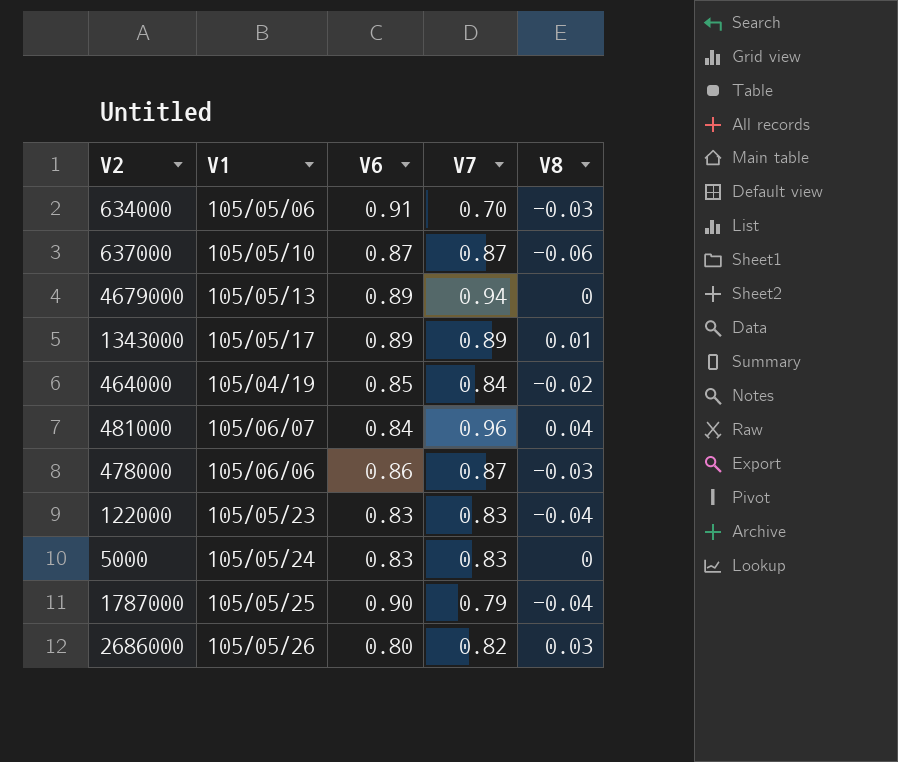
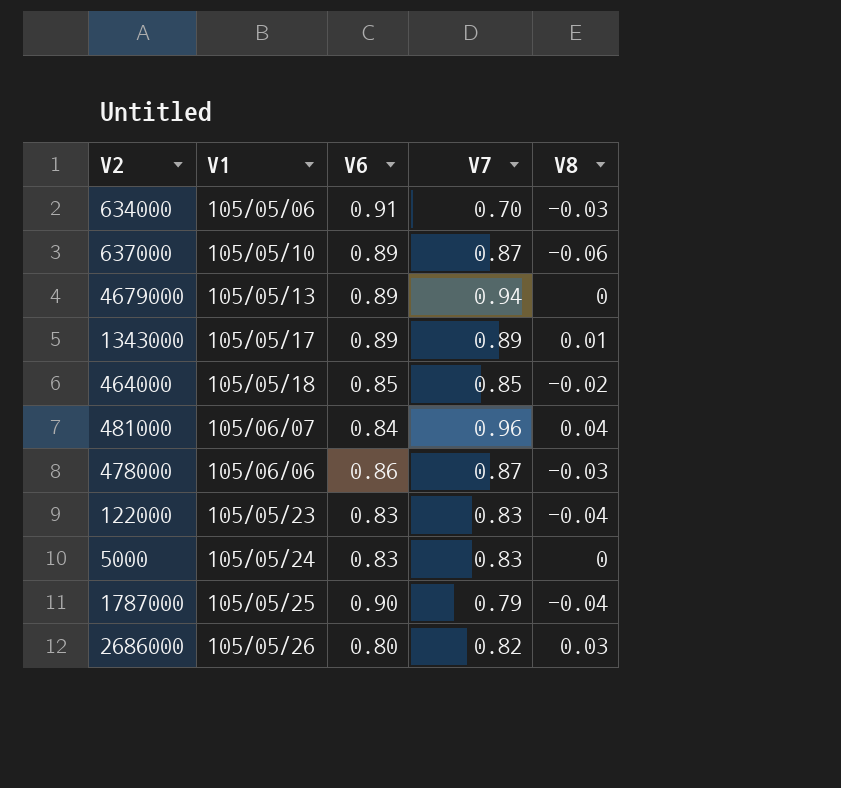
637000 | V6: 0.87 -> 0.89
464000 | V1: 105/04/19 -> 105/05/18
464000 | V7: 0.84 -> 0.85

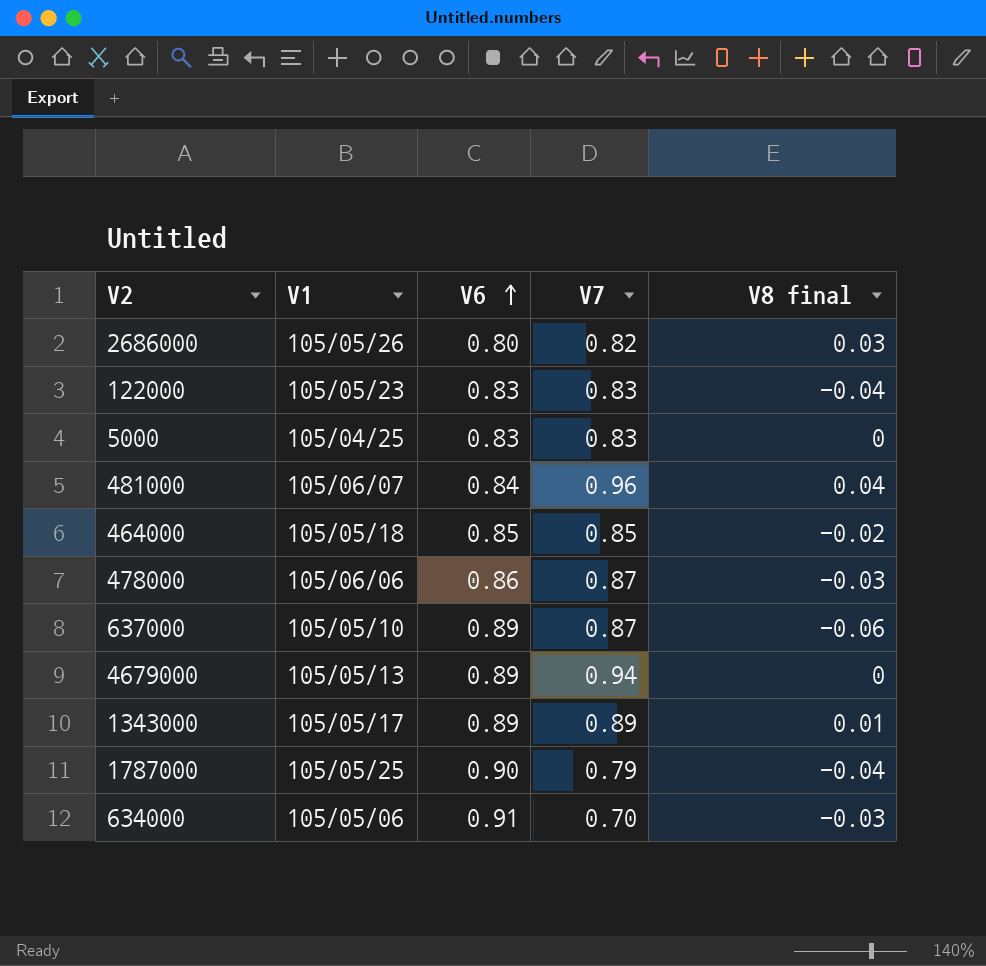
row order: none -> V6 ascending
column name: V8 -> V8 final
5000 | V1: 105/05/24 -> 105/04/25

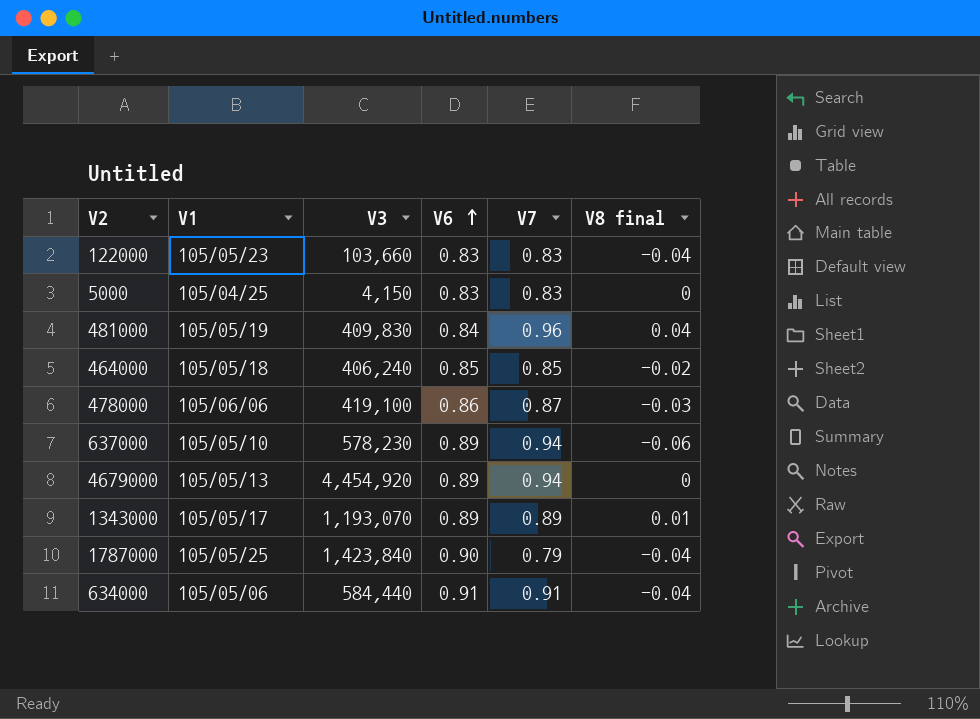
column V3 | position: none -> 3
row 2686000: 105/05/26 | 0.80 | 0.82 | 0.03 -> none
481000 | V1: 105/06/07 -> 105/05/19
637000 | V7: 0.87 -> 0.94
634000 | V7: 0.70 -> 0.91
634000 | V8 final: -0.03 -> -0.04

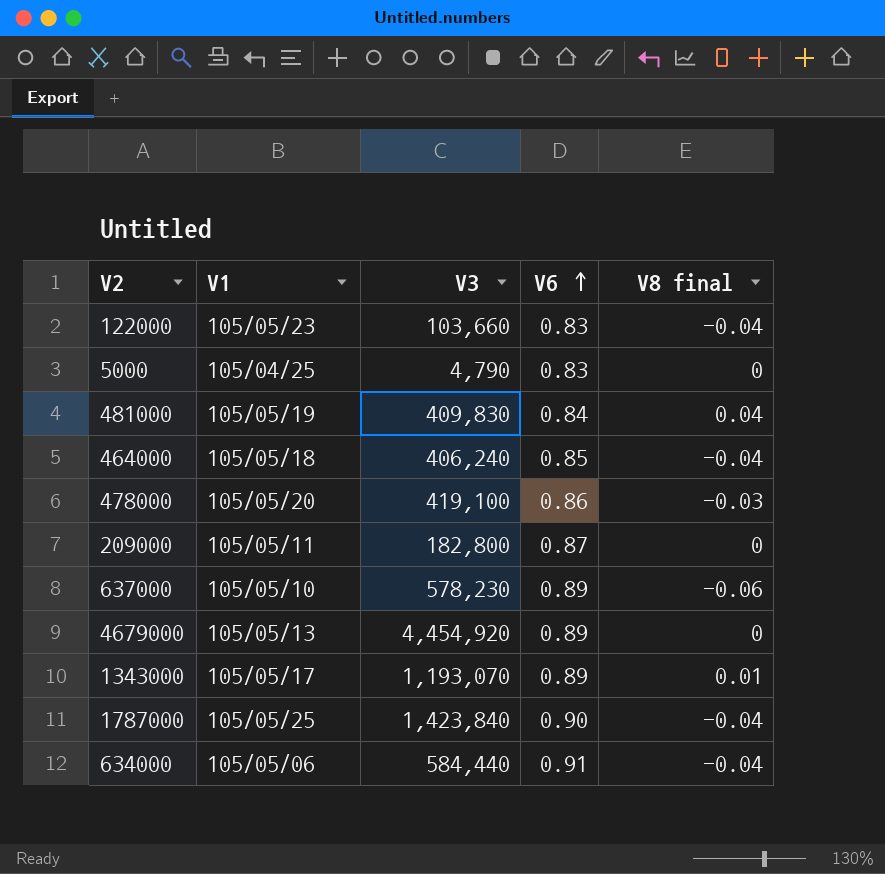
column V7 | position: 5 -> none
5000 | V3: 4,150 -> 4,790
464000 | V8 final: -0.02 -> -0.04
478000 | V1: 105/06/06 -> 105/05/20
row 209000: none -> 105/05/11 | 182,800 | 0.87 | 0

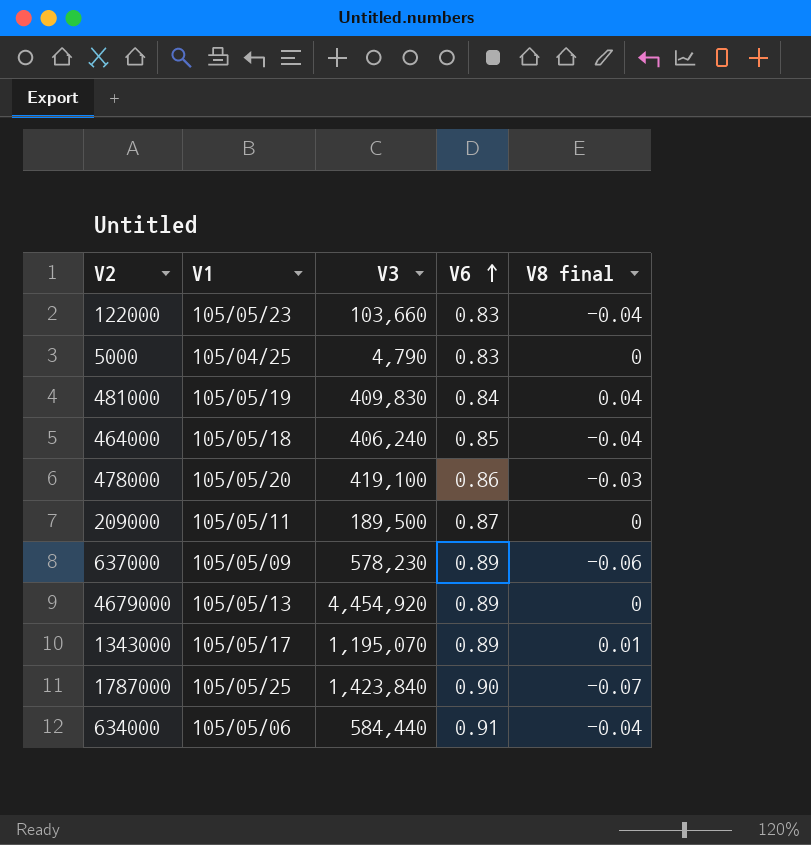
209000 | V3: 182,800 -> 189,500
637000 | V1: 105/05/10 -> 105/05/09
1343000 | V3: 1,193,070 -> 1,195,070
1787000 | V8 final: -0.04 -> -0.07

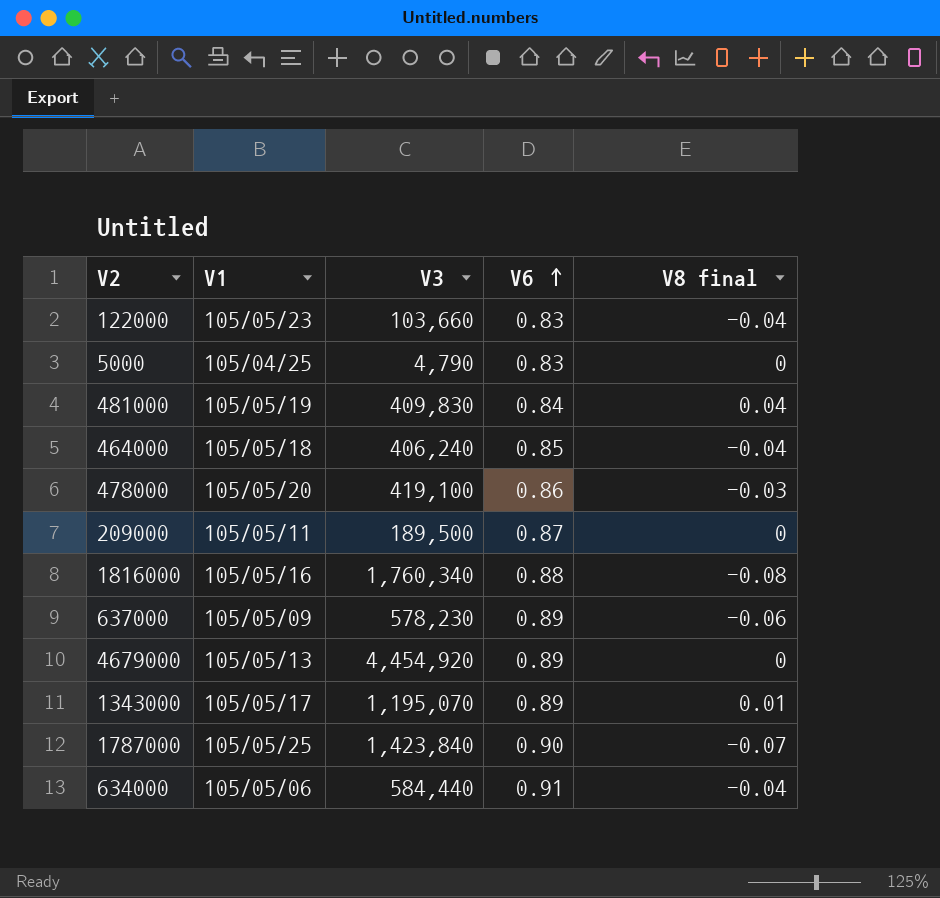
row 1816000: none -> 105/05/16 | 1,760,340 | 0.88 | -0.08

